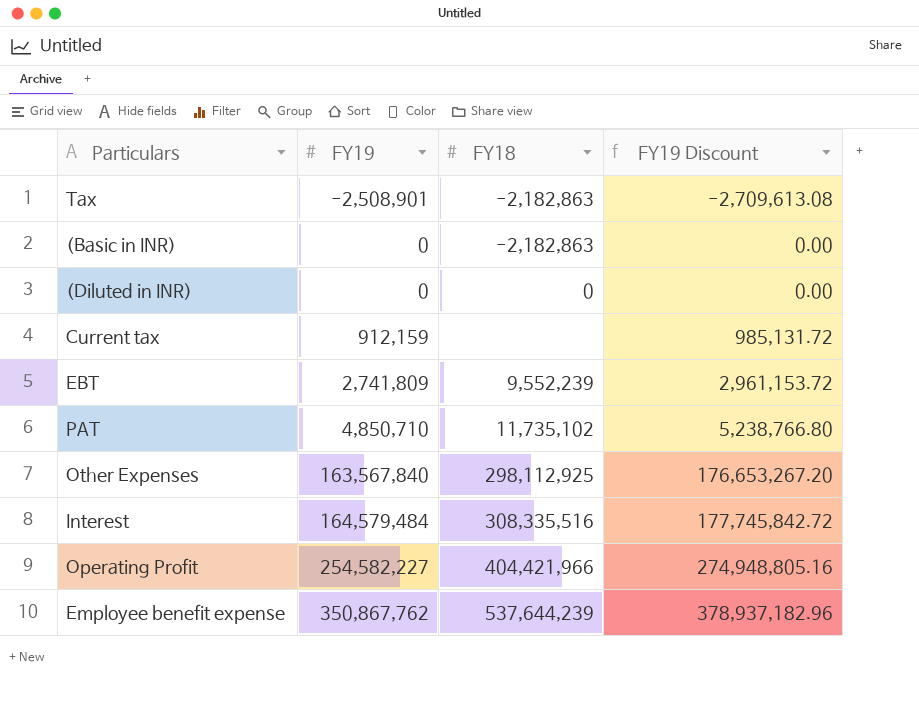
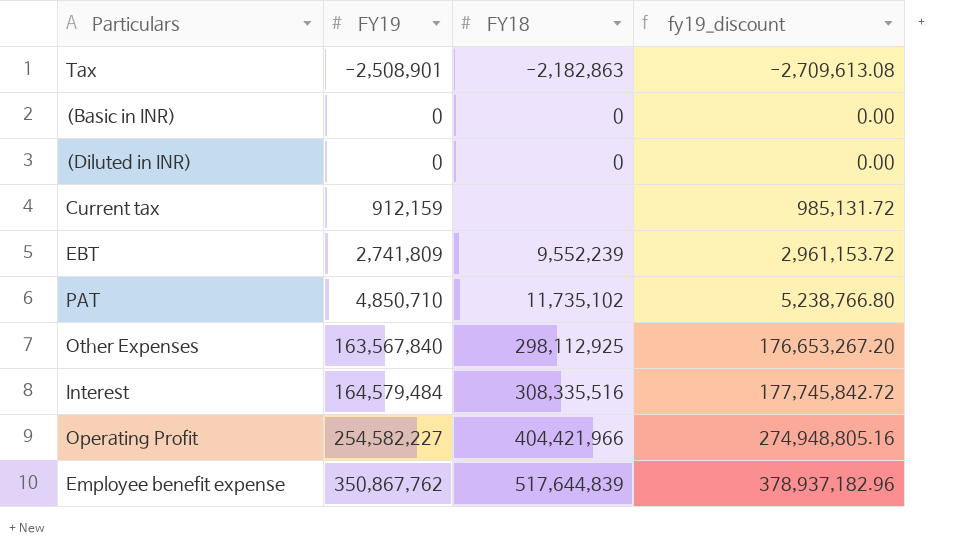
column name: FY19 Discount -> fy19_discount
(Basic in INR) | FY18: -2,182,863 -> 0
Employee benefit expense | FY18: 537,644,239 -> 517,644,839

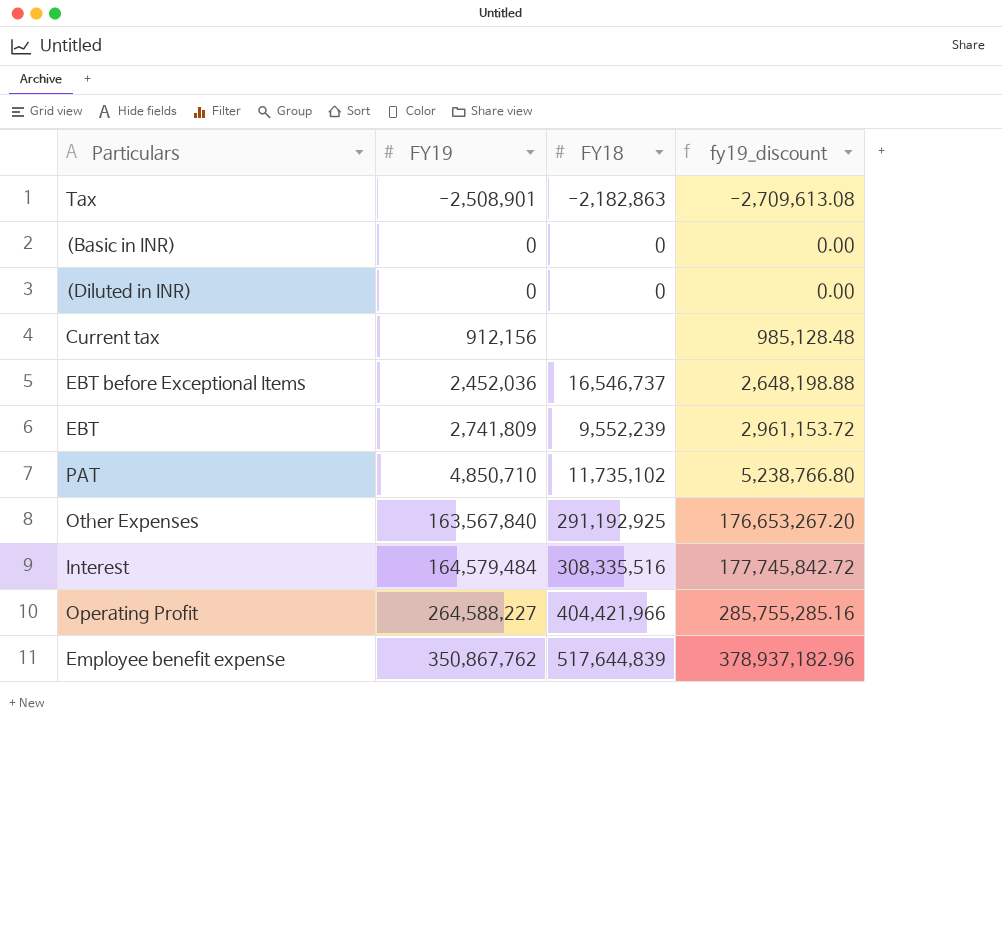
Current tax | FY19: 912,159 -> 912,156
Current tax | fy19_discount: 985,131.72 -> 985,128.48
row EBT before Exceptional Items: none -> 2,452,036 | 16,546,737 | 2,648,198.88
Other Expenses | FY18: 298,112,925 -> 291,192,925
Operating Profit | FY19: 254,582,227 -> 264,588,227
Operating Profit | fy19_discount: 274,948,805.16 -> 285,755,285.16

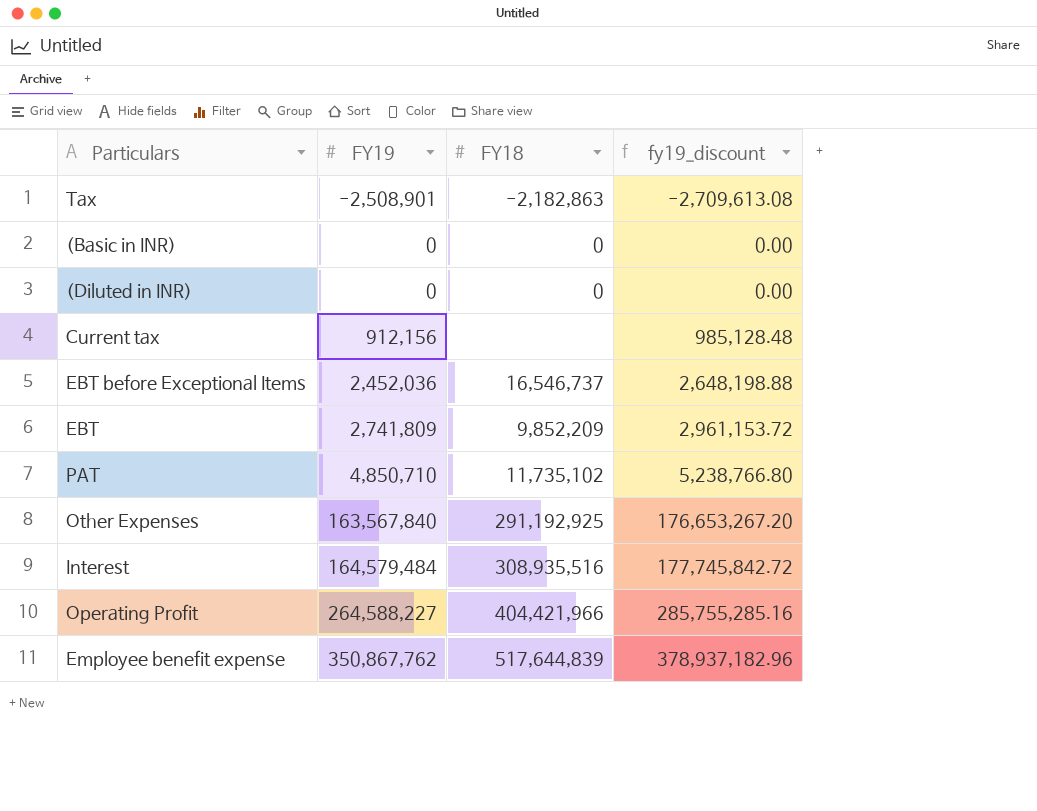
EBT | FY18: 9,552,239 -> 9,852,209
Interest | FY18: 308,335,516 -> 308,935,516

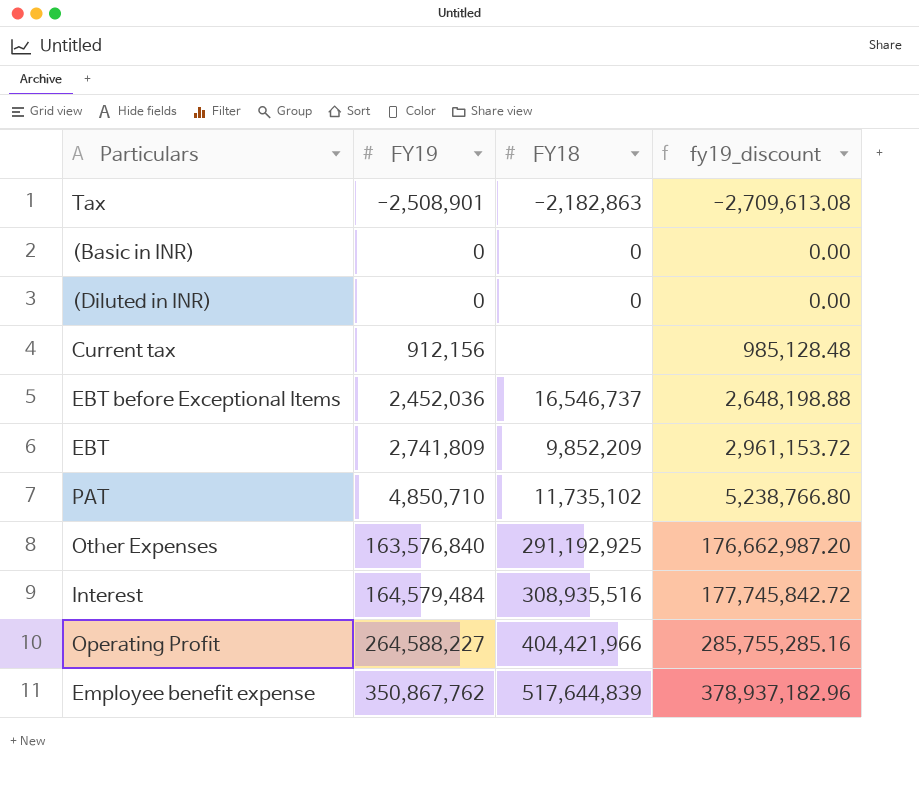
Other Expenses | FY19: 163,567,840 -> 163,576,840
Other Expenses | fy19_discount: 176,653,267.20 -> 176,662,987.20

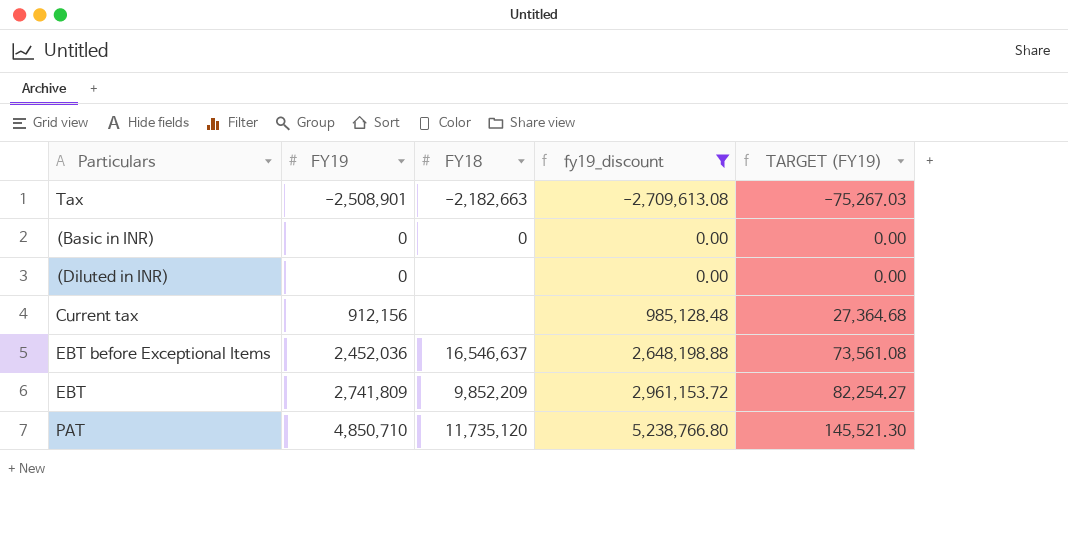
filter: none -> fy19_discount <= 5,238,766.80
column TARGET (FY19) | formula: none -> [FY19] * 0.03
Tax | FY18: -2,182,863 -> -2,182,663
(Diluted in INR) | FY18: 0 -> none
EBT before Exceptional Items | FY18: 16,546,737 -> 16,546,637
PAT | FY18: 11,735,102 -> 11,735,120

